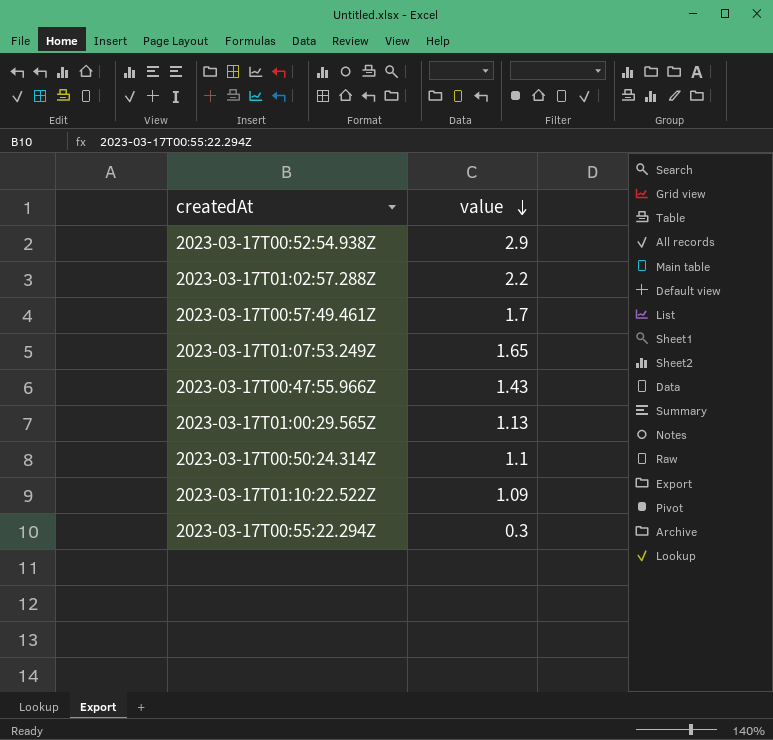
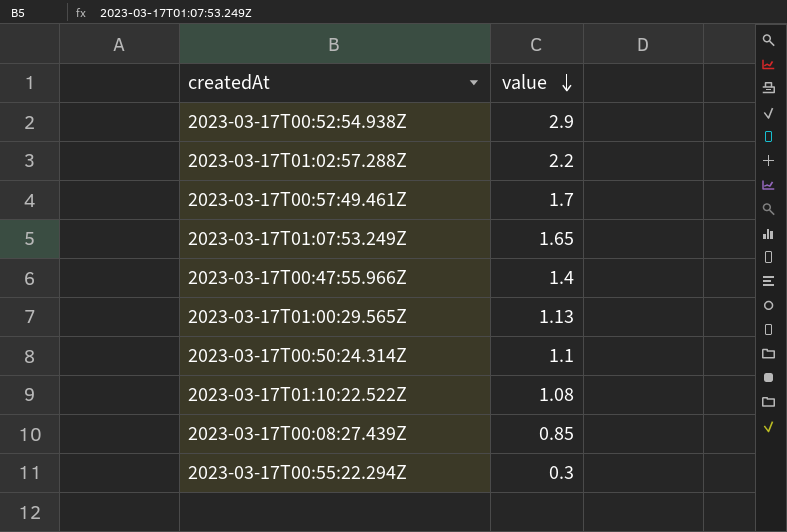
2023-03-17T00:47:55.966Z | value: 1.43 -> 1.4
2023-03-17T01:10:22.522Z | value: 1.09 -> 1.08
row 2023-03-17T00:08:27.439Z: none -> 0.85

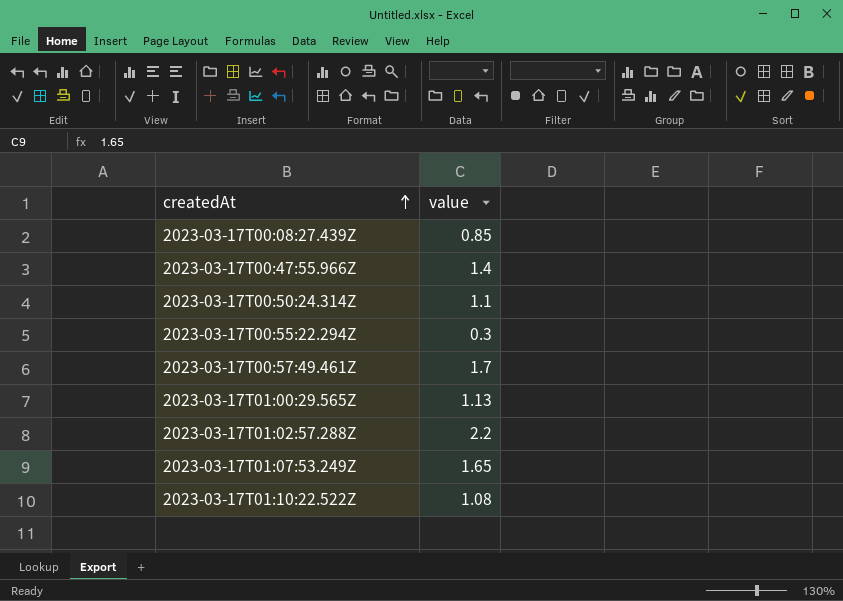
row order: value descending -> createdAt ascending
row 2023-03-17T00:52:54.938Z: 2.9 -> none

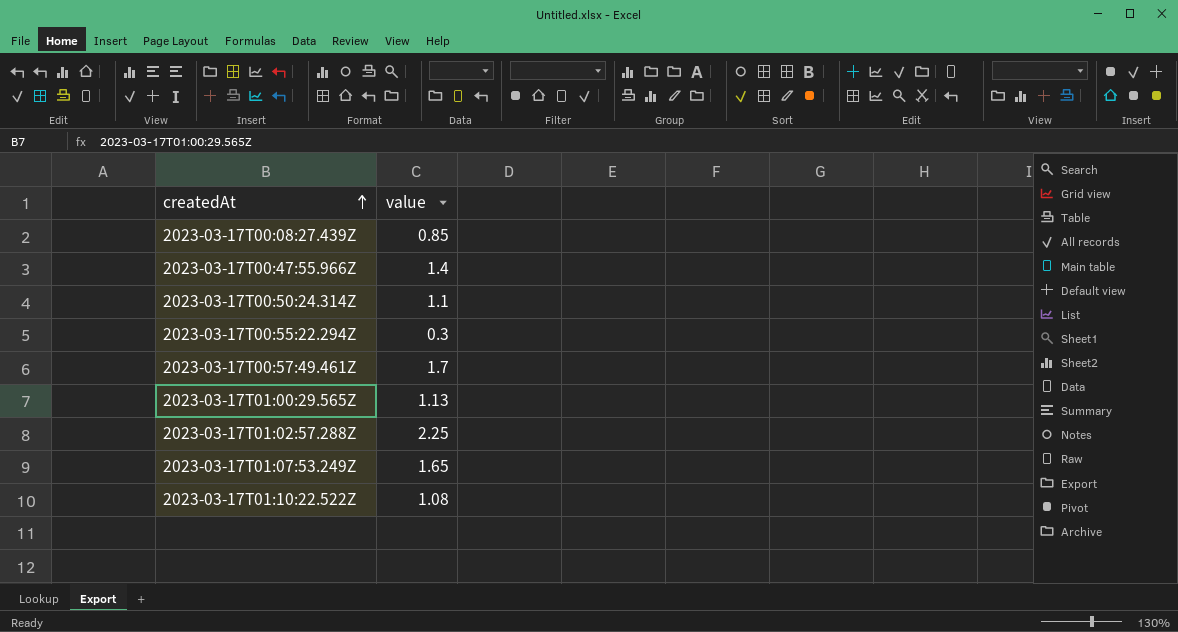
2023-03-17T01:02:57.288Z | value: 2.2 -> 2.25

